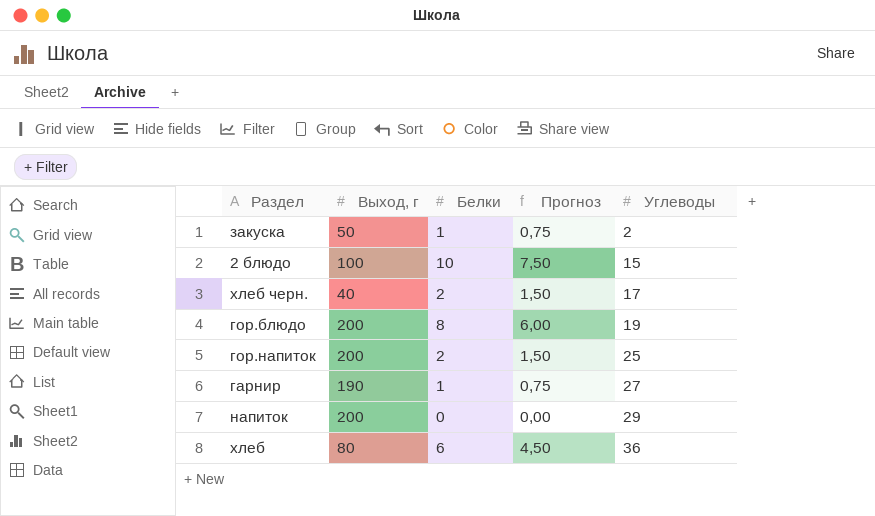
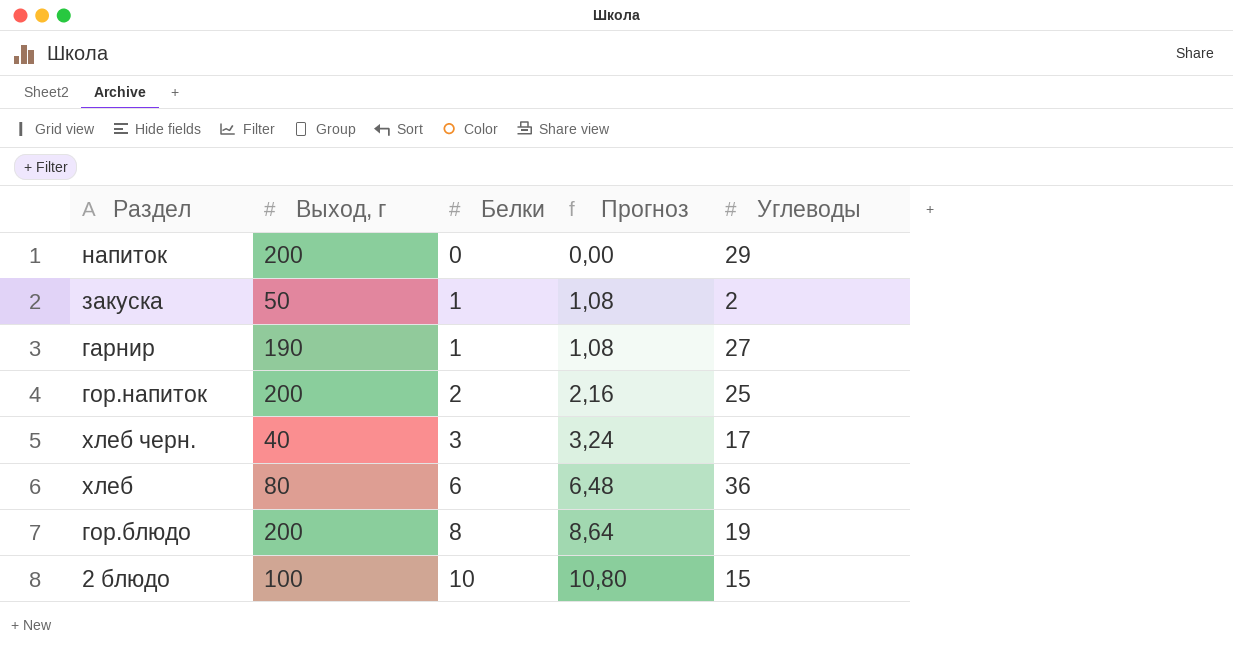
row order: Углеводы ascending -> Белки ascending
column Прогноз | formula: [Белки] * 0,75 -> [Белки] * 1,08
хлеб черн. | Белки: 2 -> 3

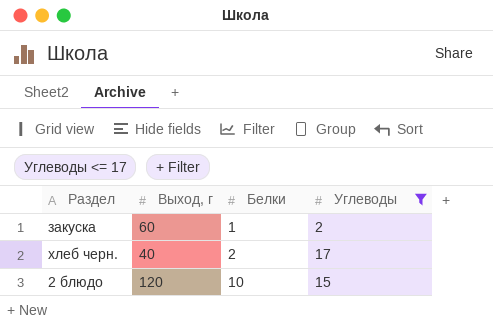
filter: none -> Углеводы <= 17
column Прогноз | formula: [Белки] * 1,08 -> none
закуска | Выход, г: 50 -> 60
хлеб черн. | Белки: 3 -> 2
2 блюдо | Выход, г: 100 -> 120

